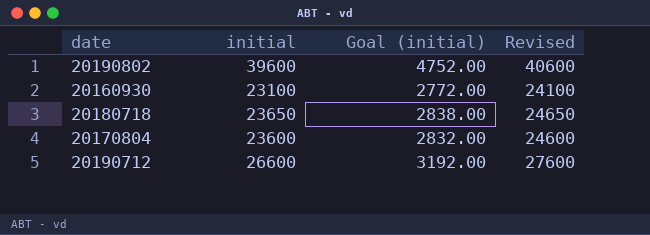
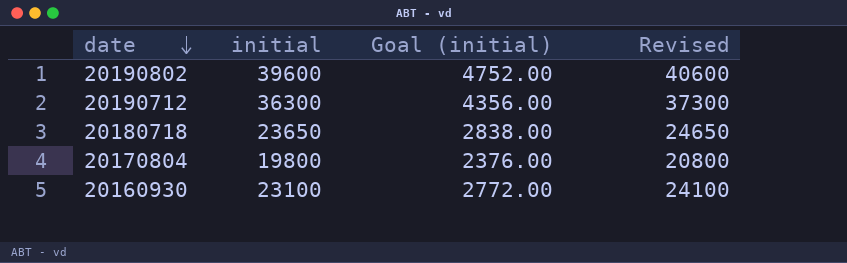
row order: none -> date descending
20190712 | initial: 26600 -> 36300
20190712 | Goal (initial): 3192.00 -> 4356.00
20190712 | Revised: 27600 -> 37300
20170804 | initial: 23600 -> 19800
20170804 | Goal (initial): 2832.00 -> 2376.00
20170804 | Revised: 24600 -> 20800

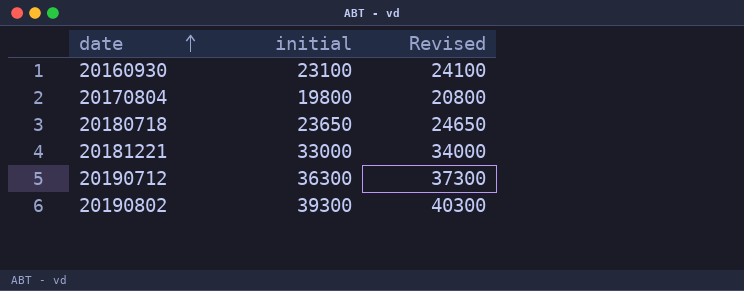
row order: date descending -> date ascending
column Goal (initial) | formula: [initial] * 0.12 -> none
row 20181221: none -> 33000 | 34000
20190802 | initial: 39600 -> 39300
20190802 | Revised: 40600 -> 40300

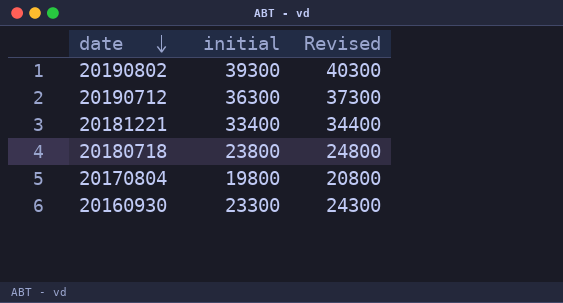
row order: date ascending -> date descending
20181221 | initial: 33000 -> 33400
20181221 | Revised: 34000 -> 34400
20180718 | initial: 23650 -> 23800
20180718 | Revised: 24650 -> 24800
20160930 | initial: 23100 -> 23300
20160930 | Revised: 24100 -> 24300

